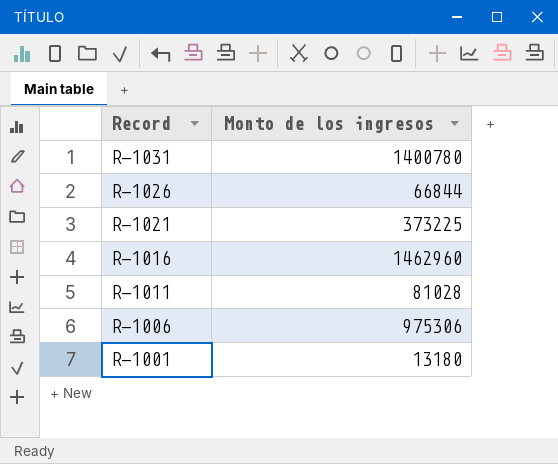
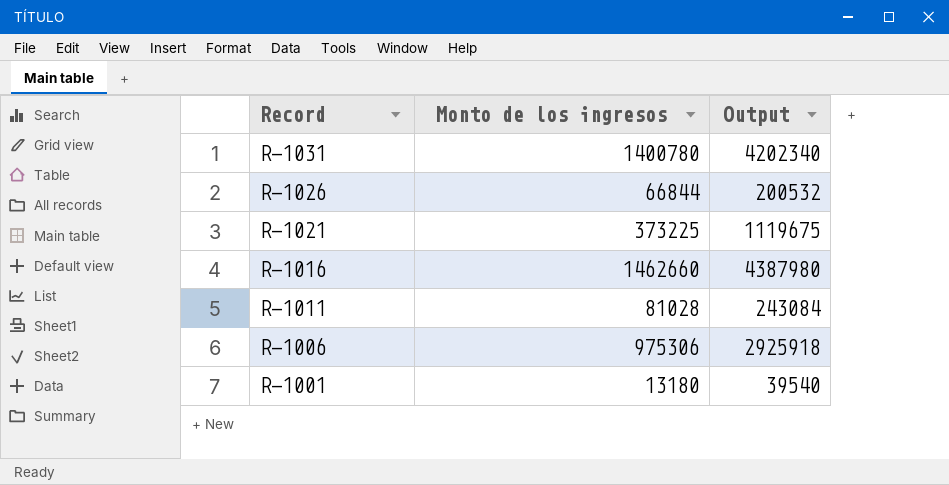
column Output | formula: none -> [Monto de los ingresos] * 3
R-1016 | Monto de los ingresos: 1462960 -> 1462660

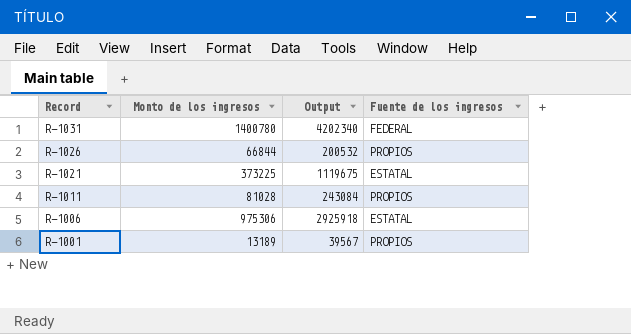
column Fuente de los ingresos | position: none -> 4
row R-1016: 1462660 | 4387980 -> none
R-1001 | Monto de los ingresos: 13180 -> 13189
R-1001 | Output: 39540 -> 39567

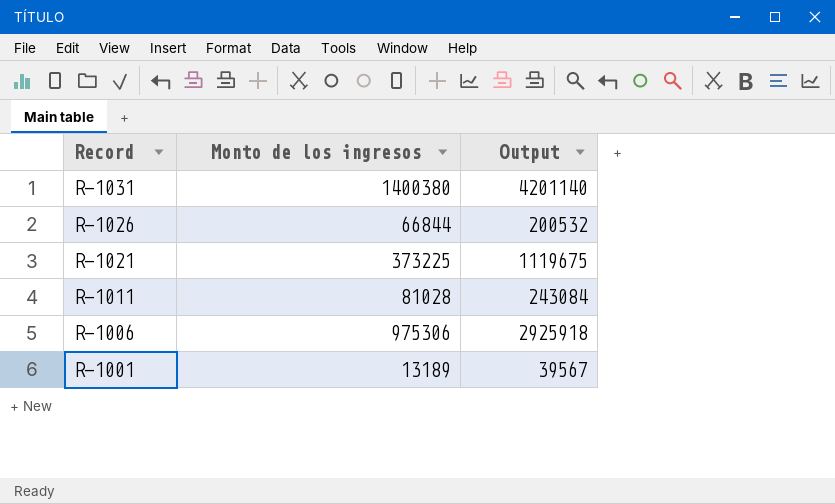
column Fuente de los ingresos | position: 4 -> none
R-1031 | Monto de los ingresos: 1400780 -> 1400380
R-1031 | Output: 4202340 -> 4201140

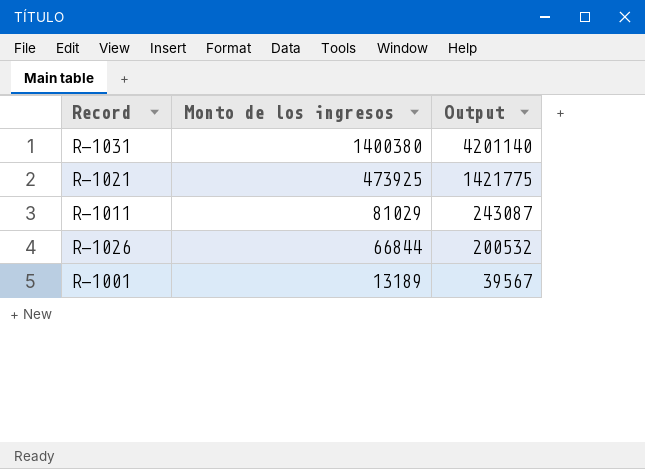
row order: Record descending -> Monto de los ingresos descending
row R-1006: 975306 | 2925918 -> none
R-1021 | Monto de los ingresos: 373225 -> 473925
R-1021 | Output: 1119675 -> 1421775
R-1011 | Monto de los ingresos: 81028 -> 81029
R-1011 | Output: 243084 -> 243087

